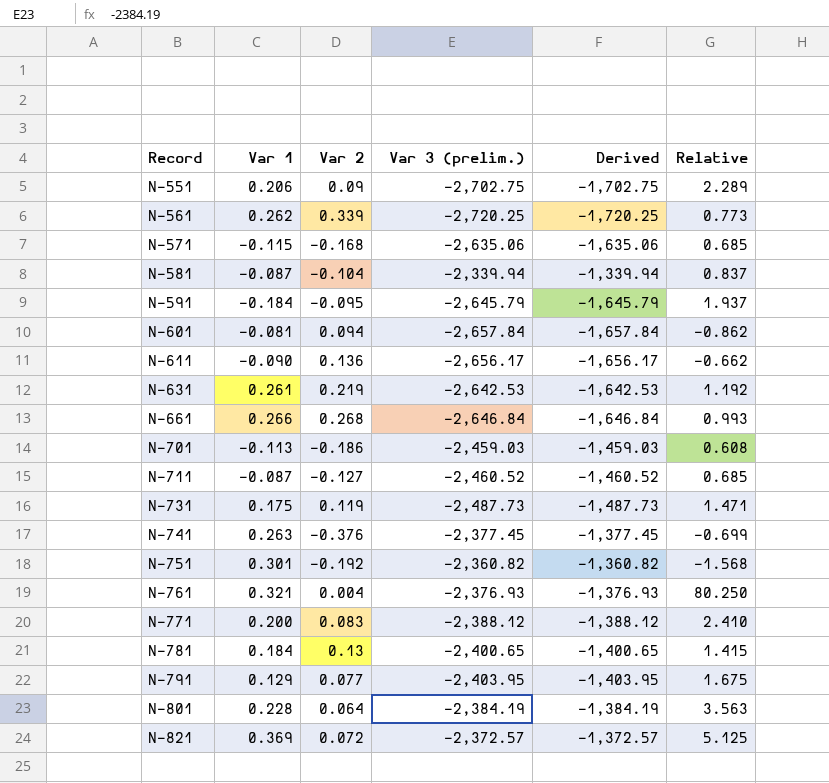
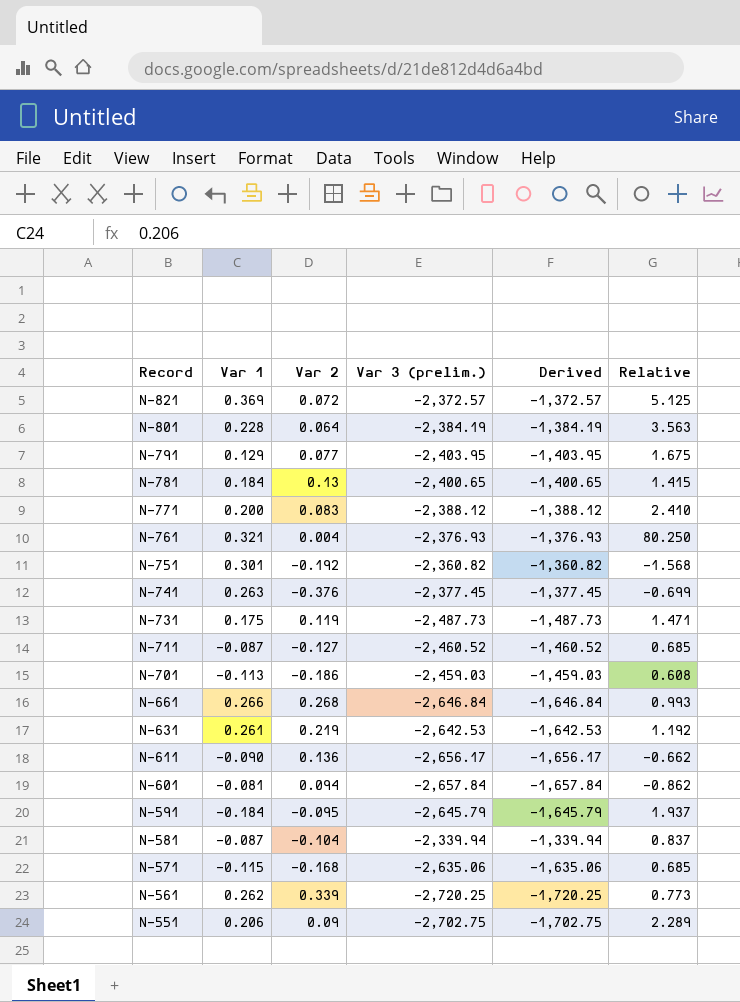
row order: Record ascending -> Record descending

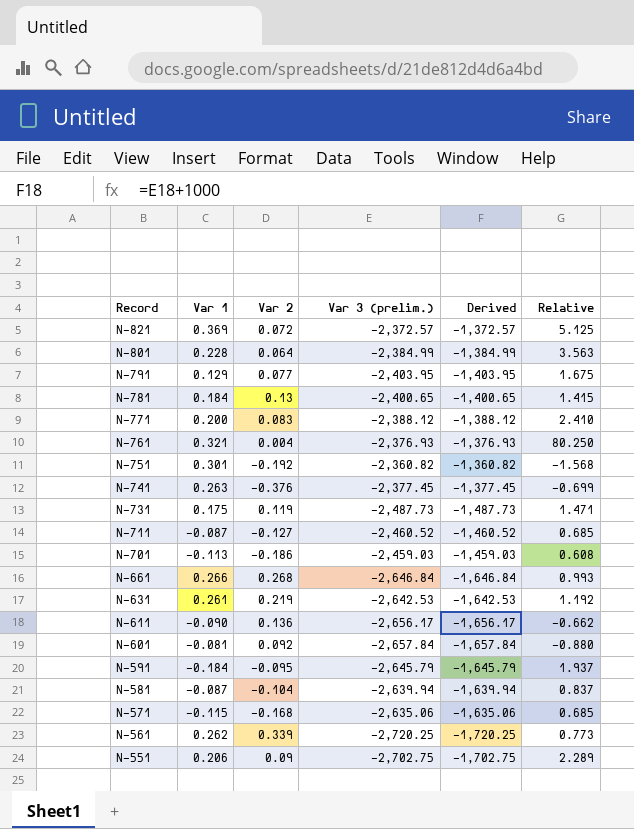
N-801 | Var 3 (prelim.): -2,384.19 -> -2,384.99
N-801 | Derived: -1,384.19 -> -1,384.99
N-601 | Var 2: 0.094 -> 0.092
N-601 | Relative: -0.862 -> -0.880
N-581 | Var 3 (prelim.): -2,339.94 -> -2,639.94
N-581 | Derived: -1,339.94 -> -1,639.94

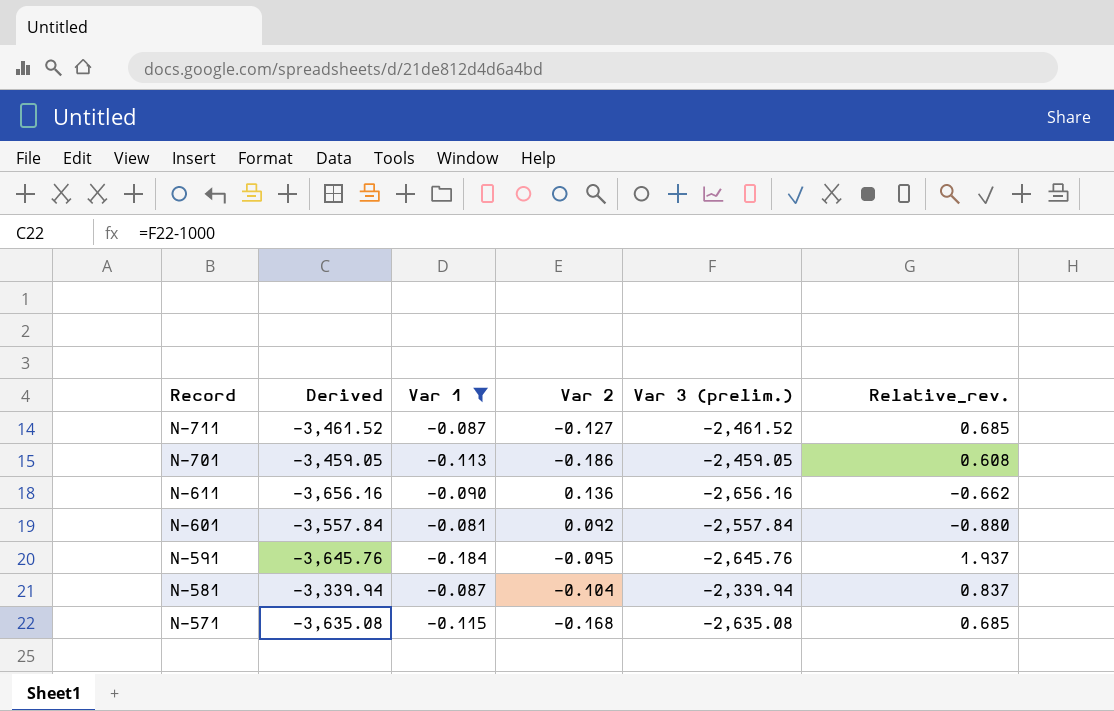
filter: none -> Var 1 <= -0.081
column Derived | formula: [Var 3 (prelim.)] + 1000 -> [Var 3 (prelim.)] - 1000
column Derived | position: 5 -> 2
column name: Relative -> Relative_rev.
N-711 | Var 3 (prelim.): -2,460.52 -> -2,461.52
N-701 | Var 3 (prelim.): -2,459.03 -> -2,459.05
N-611 | Var 3 (prelim.): -2,656.17 -> -2,656.16
N-601 | Var 3 (prelim.): -2,657.84 -> -2,557.84
N-591 | Var 3 (prelim.): -2,645.79 -> -2,645.76
N-581 | Var 3 (prelim.): -2,639.94 -> -2,339.94
N-571 | Var 3 (prelim.): -2,635.06 -> -2,635.08

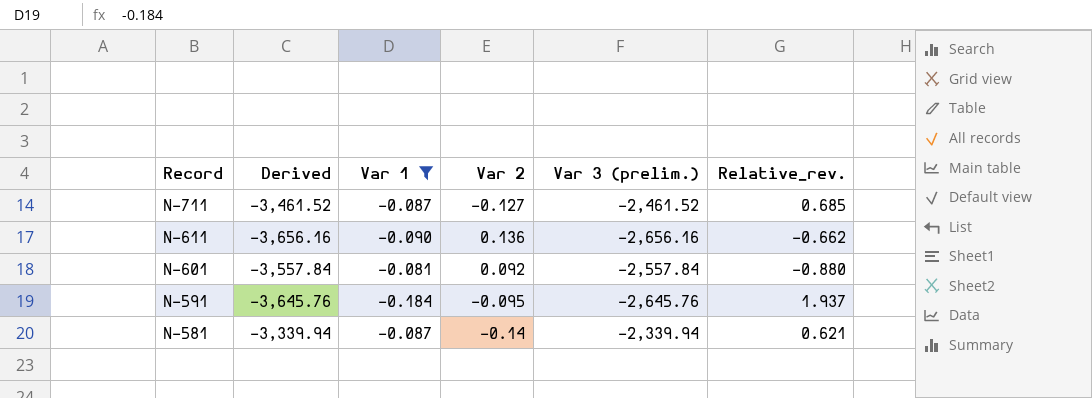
row N-701: -3,459.05 | -0.113 | -0.186 | -2,459.05 | 0.608 -> none
row N-571: -3,635.08 | -0.115 | -0.168 | -2,635.08 | 0.685 -> none
N-581 | Var 2: -0.104 -> -0.14
N-581 | Relative_rev.: 0.837 -> 0.621

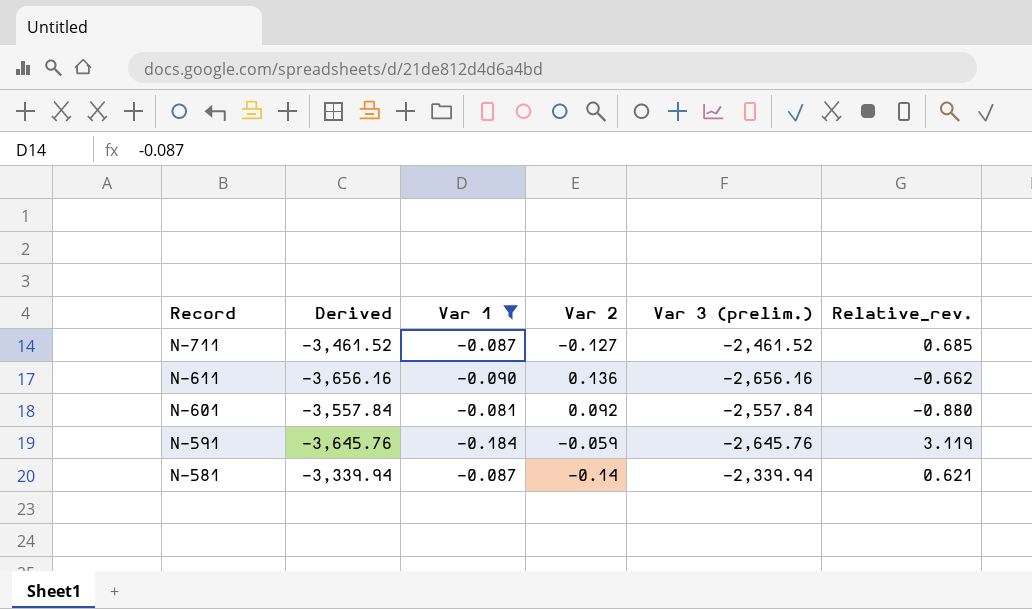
N-591 | Var 2: -0.095 -> -0.059
N-591 | Relative_rev.: 1.937 -> 3.119

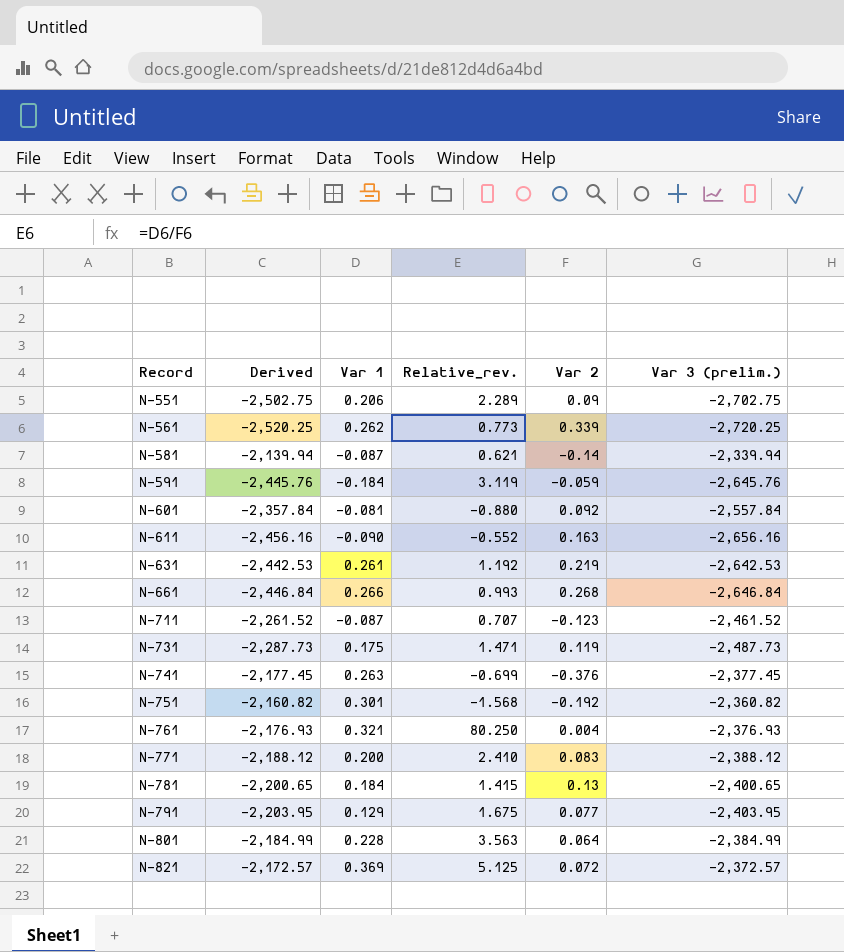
filter: Var 1 <= -0.081 -> none
row order: Record descending -> Record ascending
column Derived | formula: [Var 3 (prelim.)] - 1000 -> [Var 3 (prelim.)] + 200
column Relative_rev. | position: 6 -> 4
N-611 | Relative_rev.: -0.662 -> -0.552
N-611 | Var 2: 0.136 -> 0.163
N-711 | Relative_rev.: 0.685 -> 0.707
N-711 | Var 2: -0.127 -> -0.123

